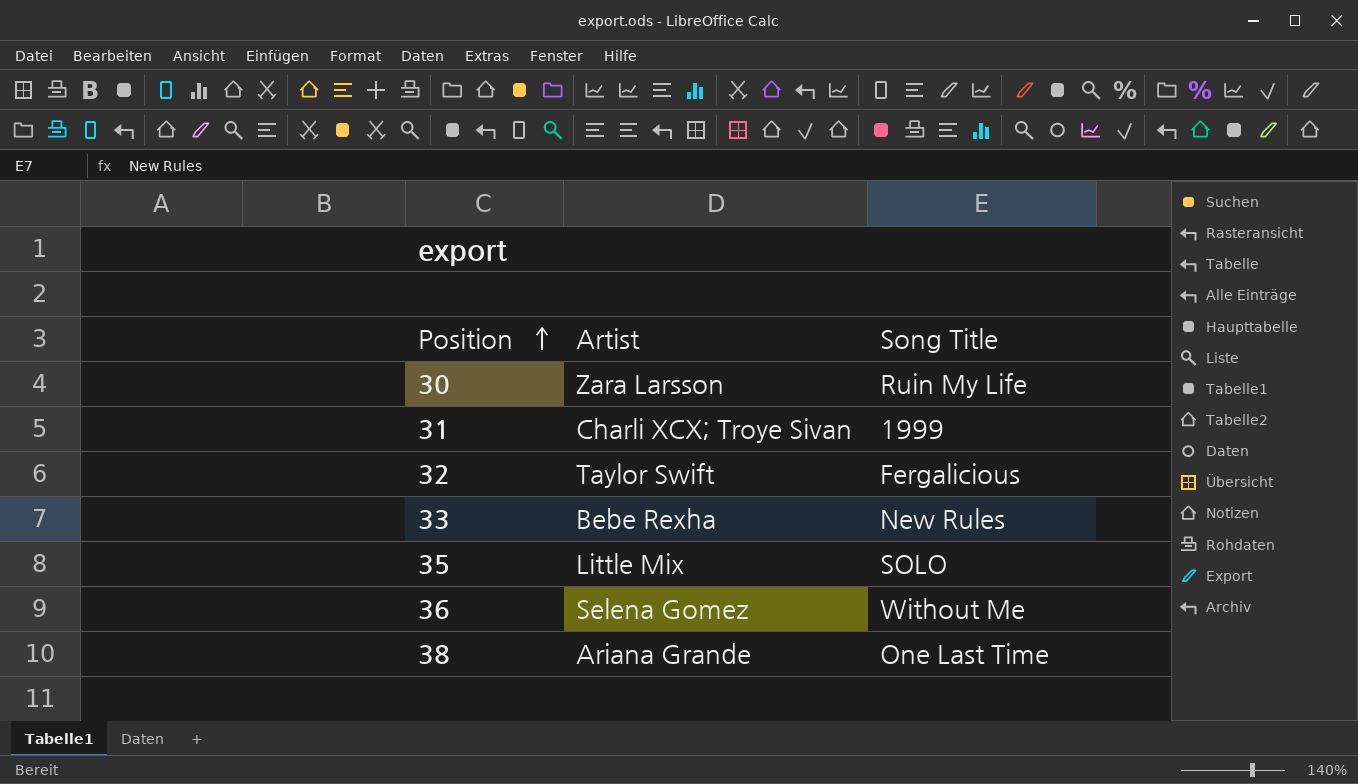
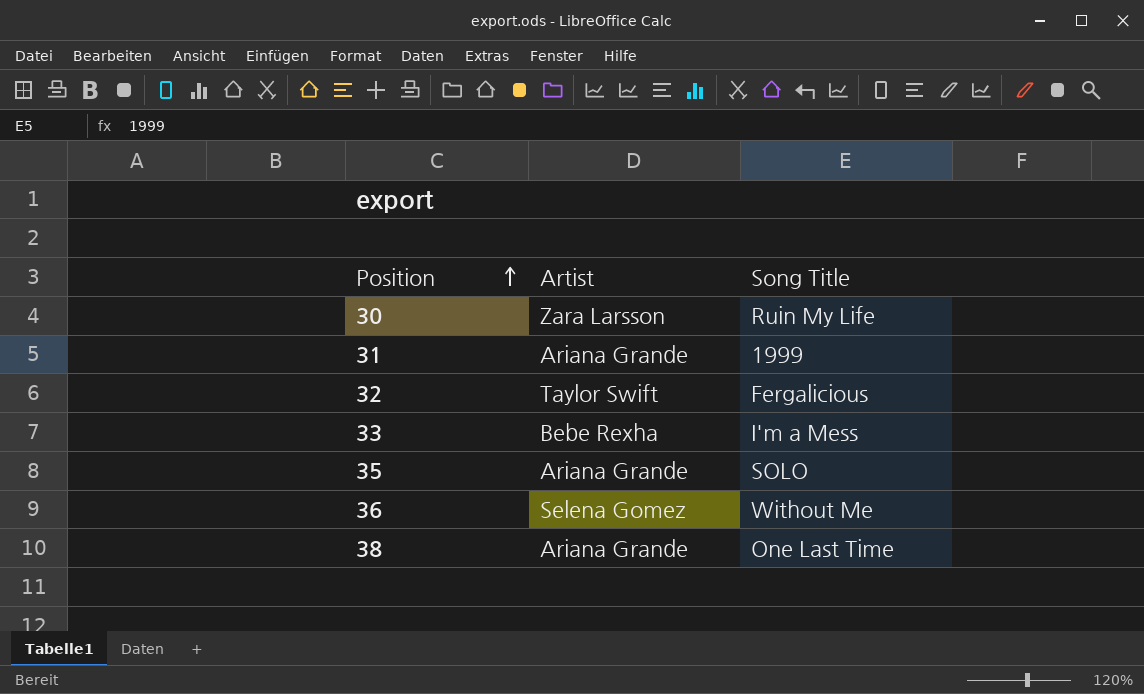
31 | Artist: Charli XCX; Troye Sivan -> Ariana Grande
33 | Song Title: New Rules -> I'm a Mess
35 | Artist: Little Mix -> Ariana Grande

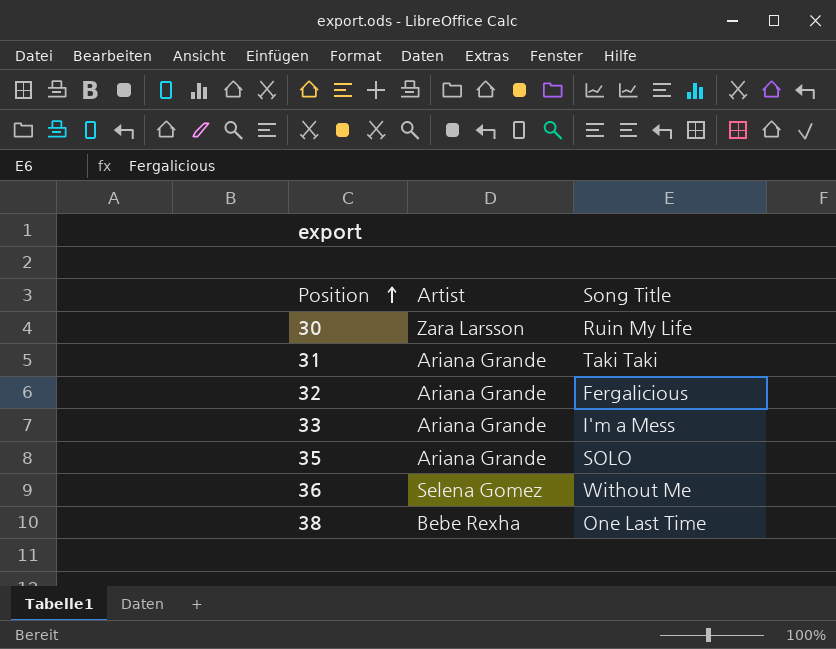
31 | Song Title: 1999 -> Taki Taki
32 | Artist: Taylor Swift -> Ariana Grande
33 | Artist: Bebe Rexha -> Ariana Grande
38 | Artist: Ariana Grande -> Bebe Rexha

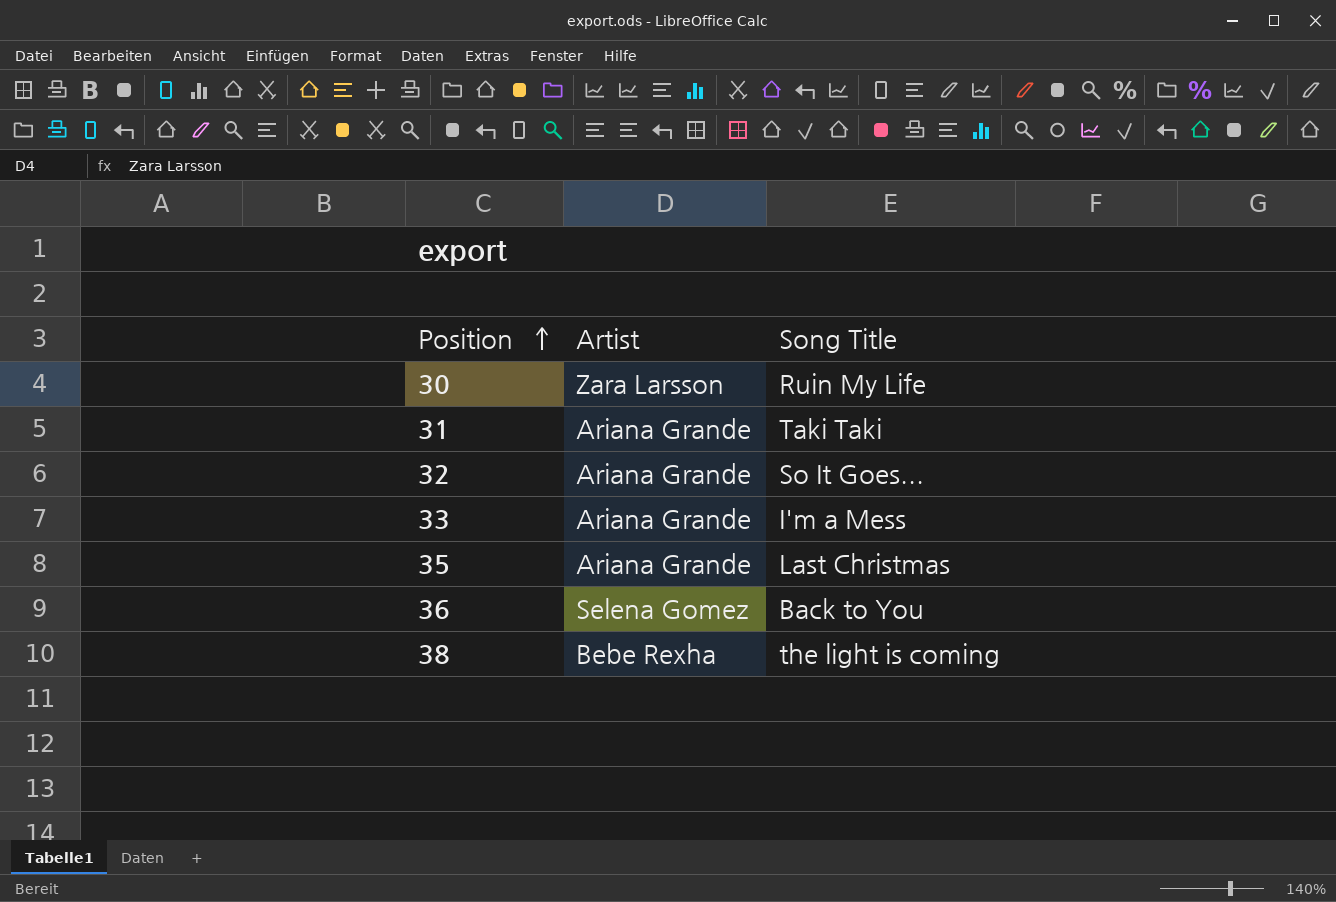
32 | Song Title: Fergalicious -> So It Goes...
35 | Song Title: SOLO -> Last Christmas
36 | Song Title: Without Me -> Back to You
38 | Song Title: One Last Time -> the light is coming

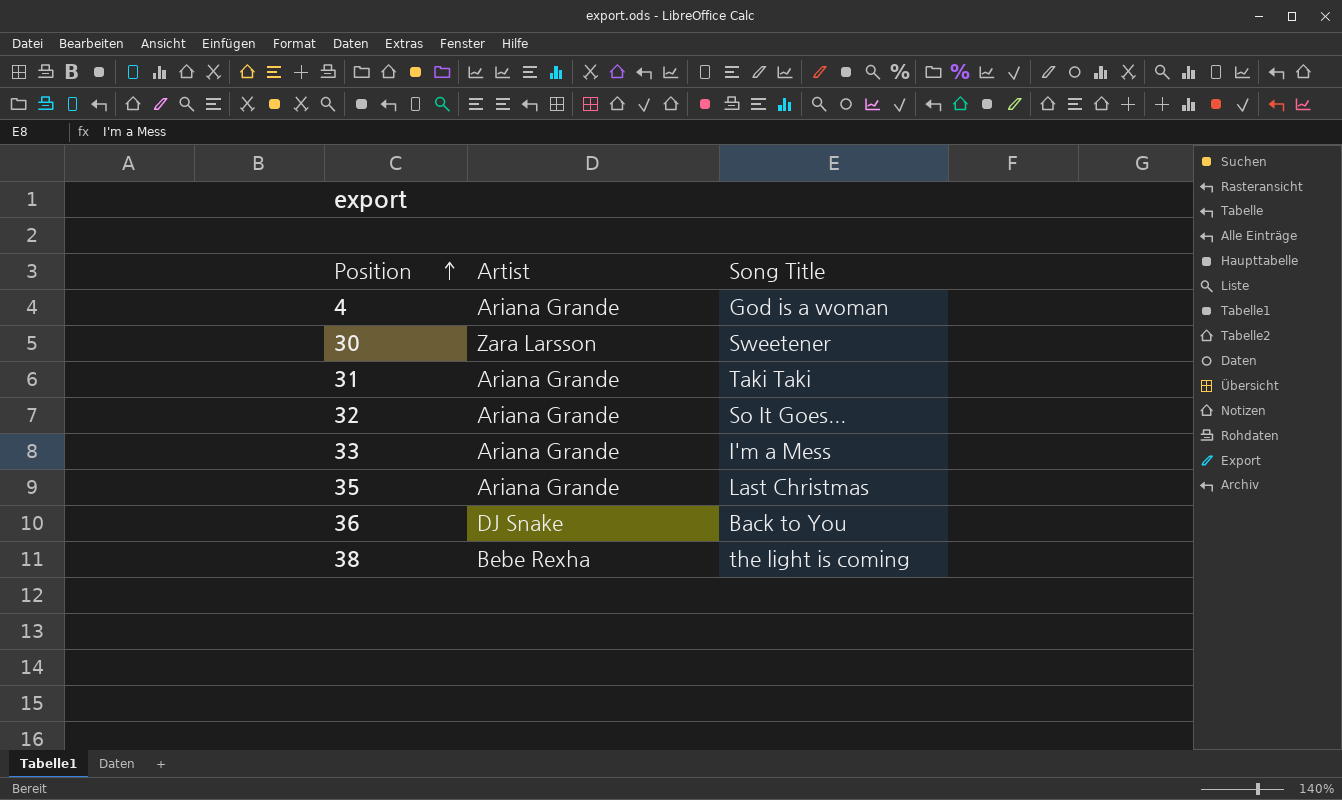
row 4: none -> Ariana Grande | God is a woman
30 | Song Title: Ruin My Life -> Sweetener
36 | Artist: Selena Gomez -> DJ Snake

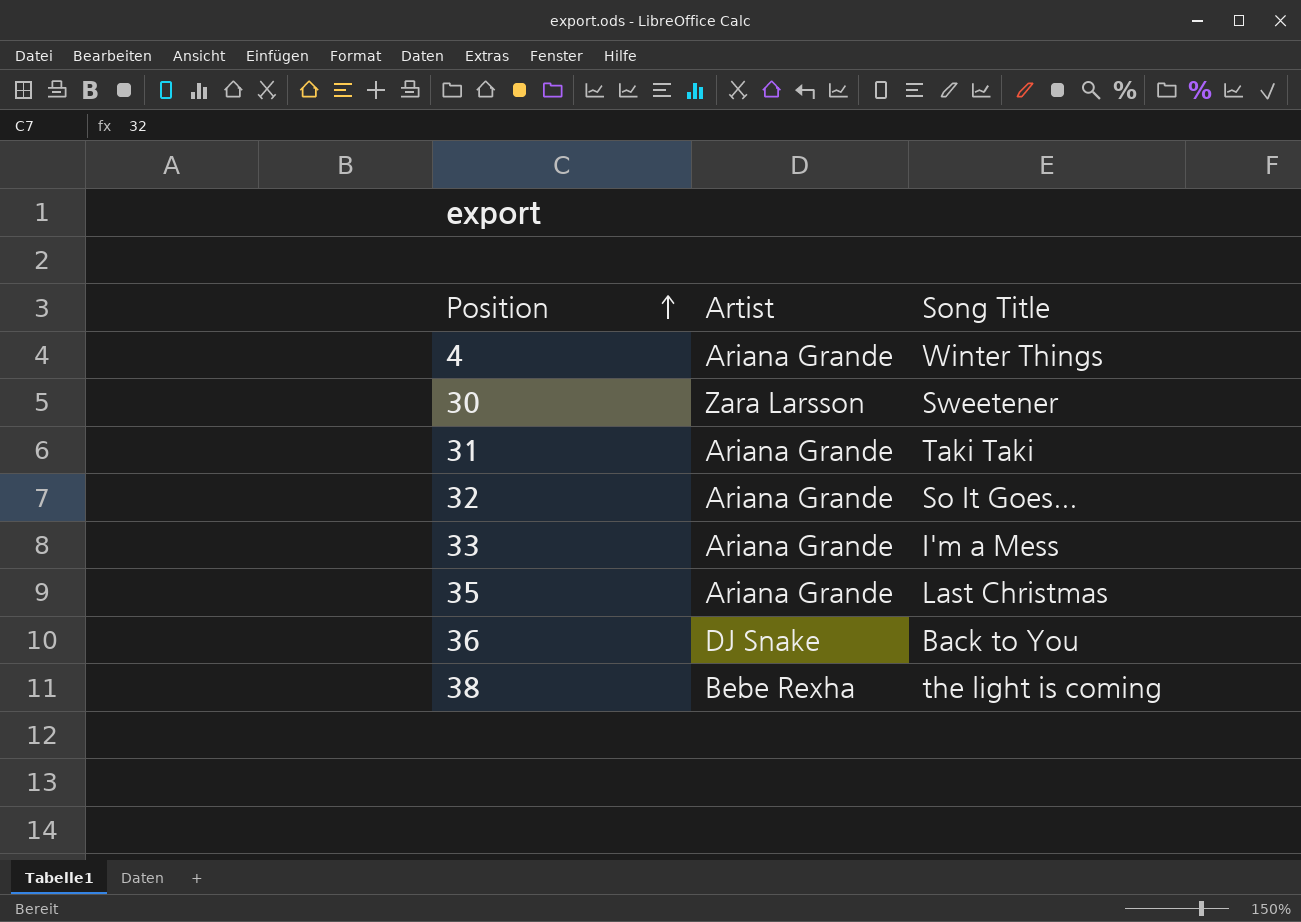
4 | Song Title: God is a woman -> Winter Things

